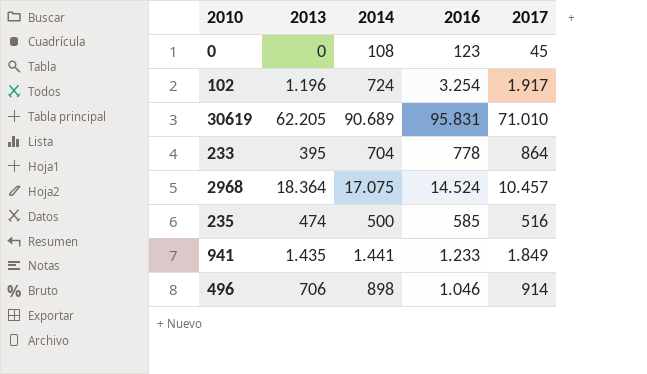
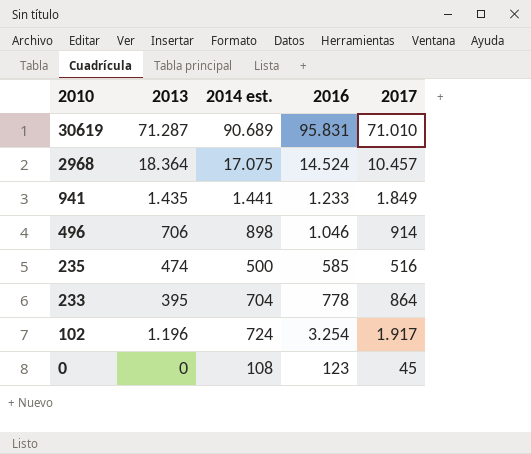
row order: none -> 2010 descending
column name: 2014 -> 2014 est.
30619 | 2013: 62.205 -> 71.287

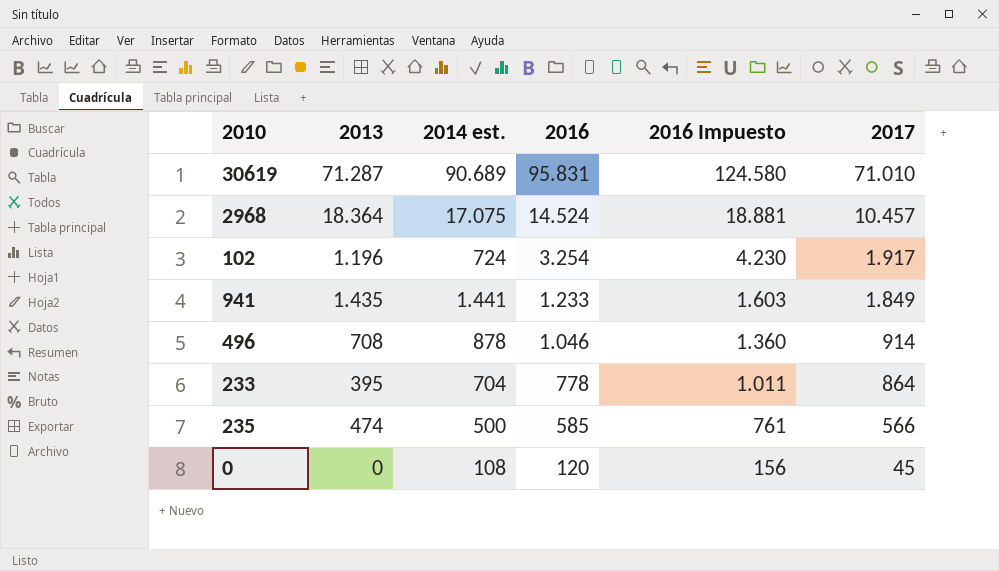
row order: 2010 descending -> 2016 descending
column 2016 Impuesto | formula: none -> [2016] * 1,3
496 | 2013: 706 -> 708
496 | 2014 est.: 898 -> 878
235 | 2017: 516 -> 566
0 | 2016: 123 -> 120

